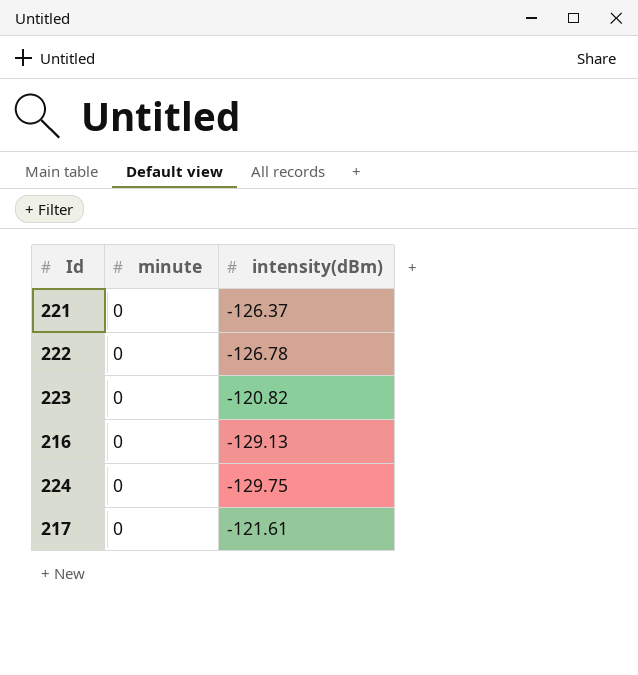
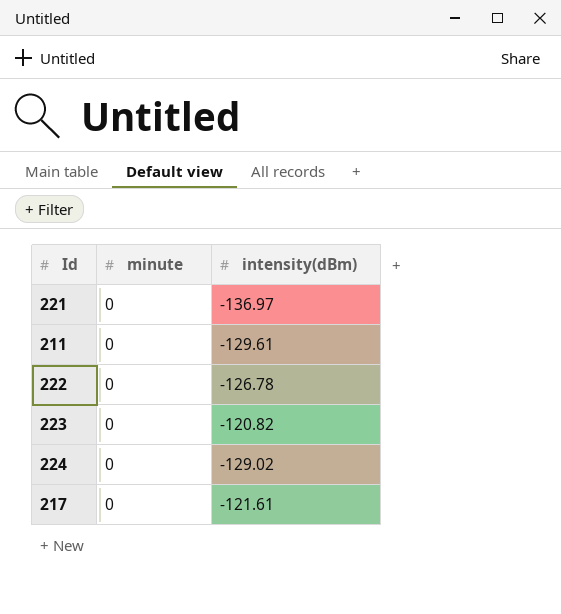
row 216: 0 | -129.13 -> none
221 | intensity(dBm): -126.37 -> -136.97
row 211: none -> 0 | -129.61
224 | intensity(dBm): -129.75 -> -129.02

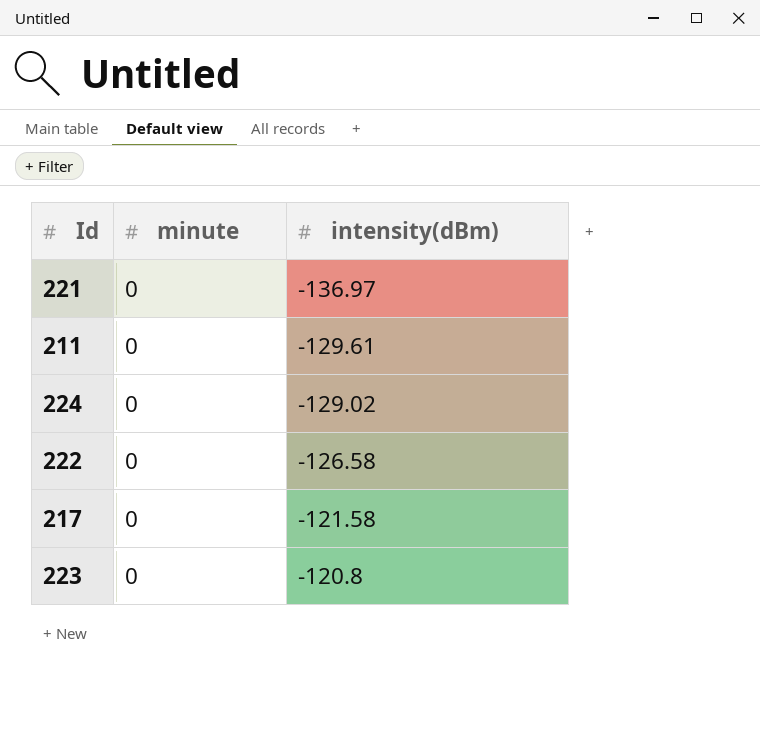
row order: none -> intensity(dBm) ascending
222 | intensity(dBm): -126.78 -> -126.58
217 | intensity(dBm): -121.61 -> -121.58
223 | intensity(dBm): -120.82 -> -120.8

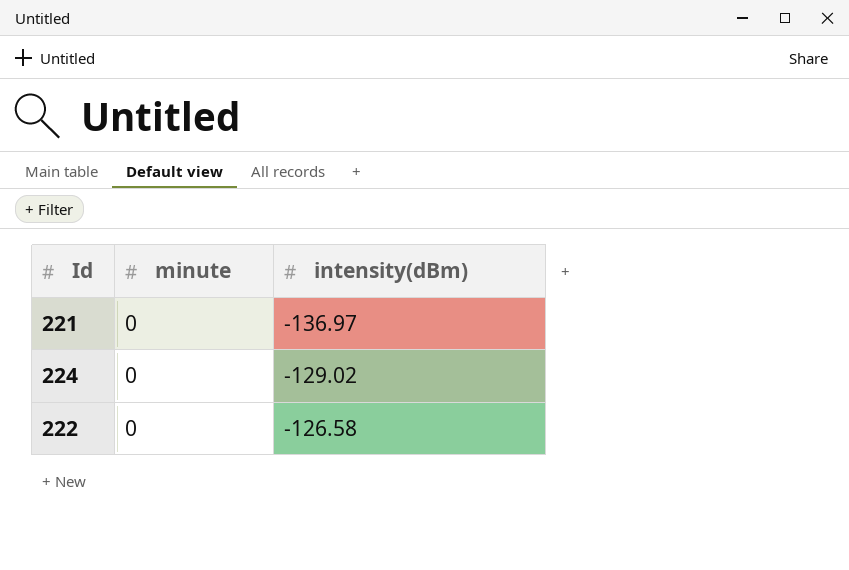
row 211: 0 | -129.61 -> none
row 217: 0 | -121.58 -> none
row 223: 0 | -120.8 -> none

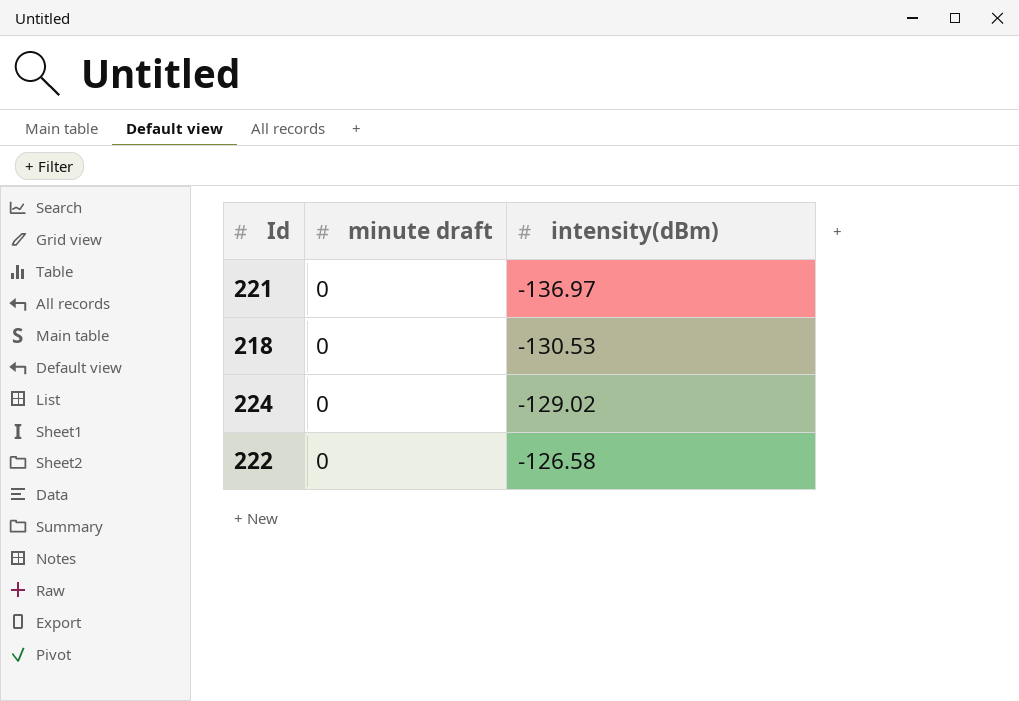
column name: minute -> minute draft
row 218: none -> 0 | -130.53

